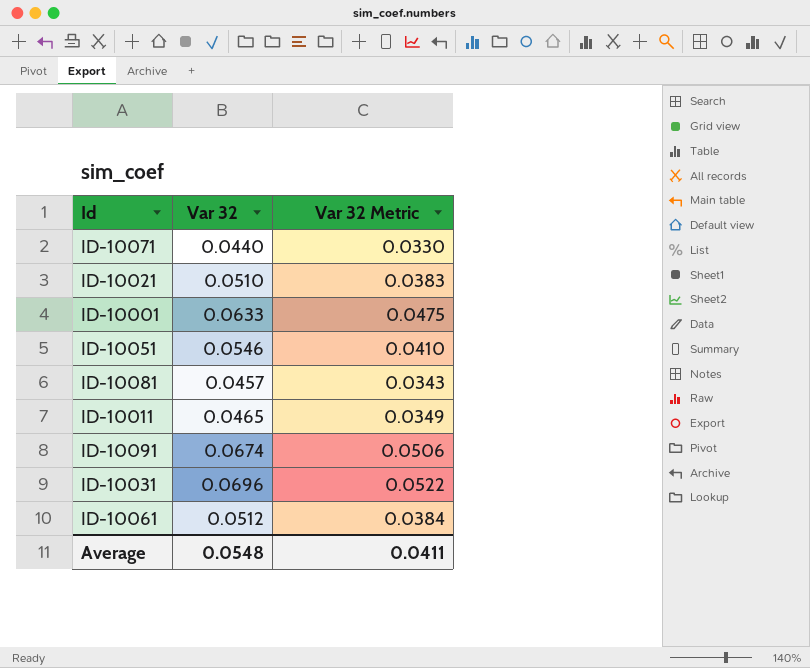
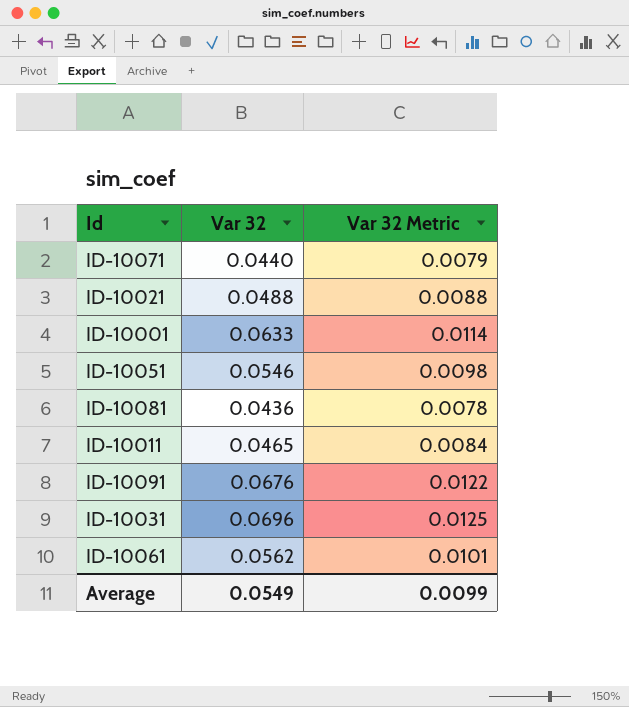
column Var 32 Metric | formula: [Var 32] * 0.75 -> [Var 32] * 0.18
ID-10021 | Var 32: 0.0510 -> 0.0488
ID-10081 | Var 32: 0.0457 -> 0.0436
ID-10091 | Var 32: 0.0674 -> 0.0676
ID-10061 | Var 32: 0.0512 -> 0.0562
Average | Var 32: 0.0548 -> 0.0549
Average | Var 32 Metric: 0.0411 -> 0.0099

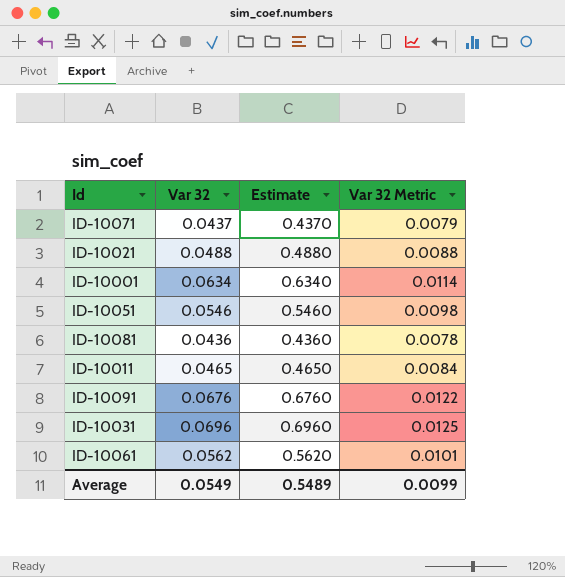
column Estimate | formula: none -> [Var 32] * 10
ID-10071 | Var 32: 0.0440 -> 0.0437
ID-10001 | Var 32: 0.0633 -> 0.0634

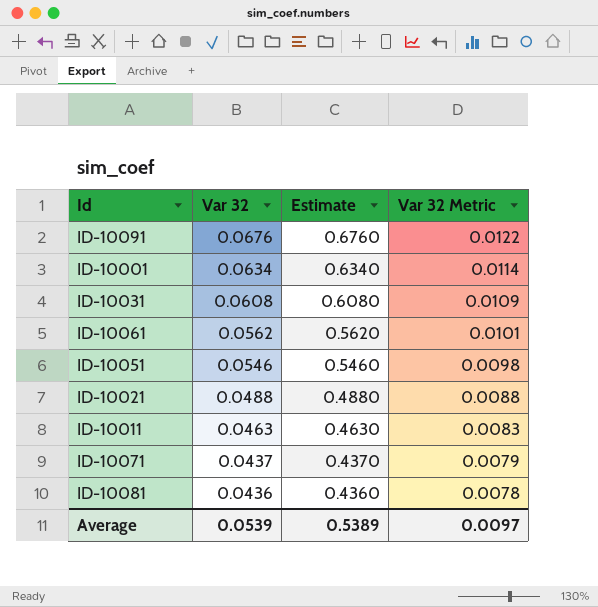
row order: none -> Var 32 descending
ID-10031 | Var 32: 0.0696 -> 0.0608
ID-10031 | Estimate: 0.6960 -> 0.6080
ID-10031 | Var 32 Metric: 0.0125 -> 0.0109
ID-10011 | Var 32: 0.0465 -> 0.0463
ID-10011 | Estimate: 0.4650 -> 0.4630
ID-10011 | Var 32 Metric: 0.0084 -> 0.0083
Average | Var 32: 0.0549 -> 0.0539
Average | Estimate: 0.5489 -> 0.5389
Average | Var 32 Metric: 0.0099 -> 0.0097

